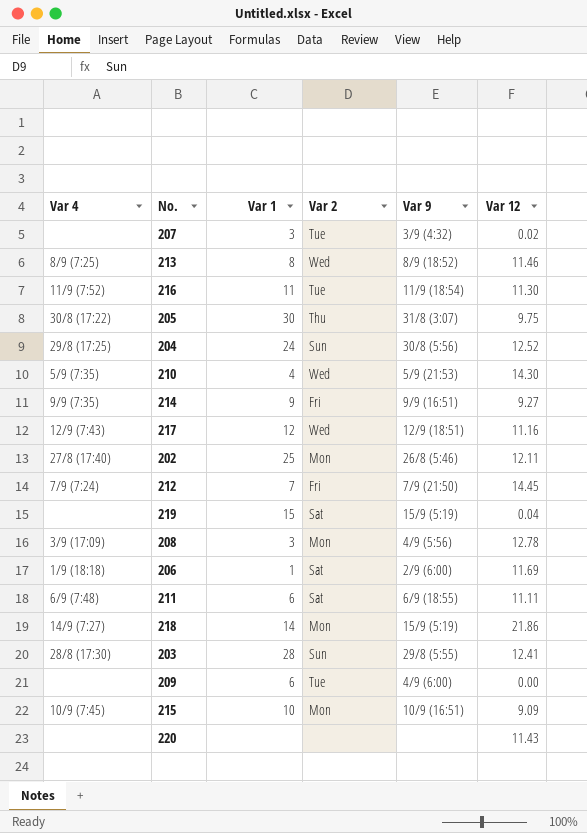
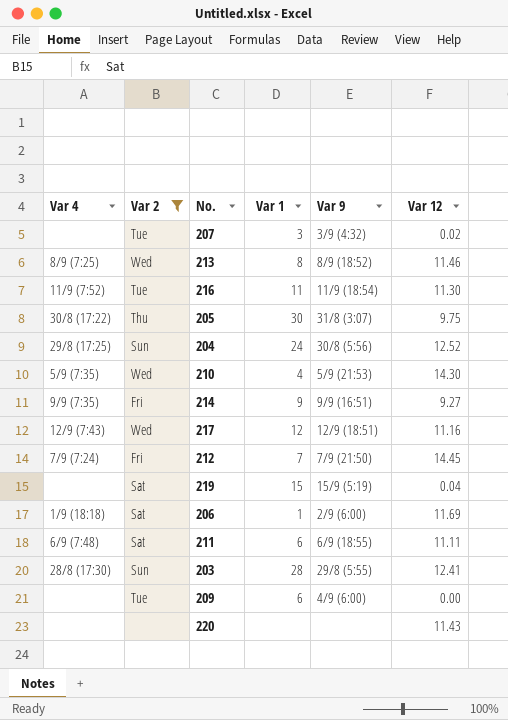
filter: none -> Var 2 != Mon
column Var 2 | position: 4 -> 2

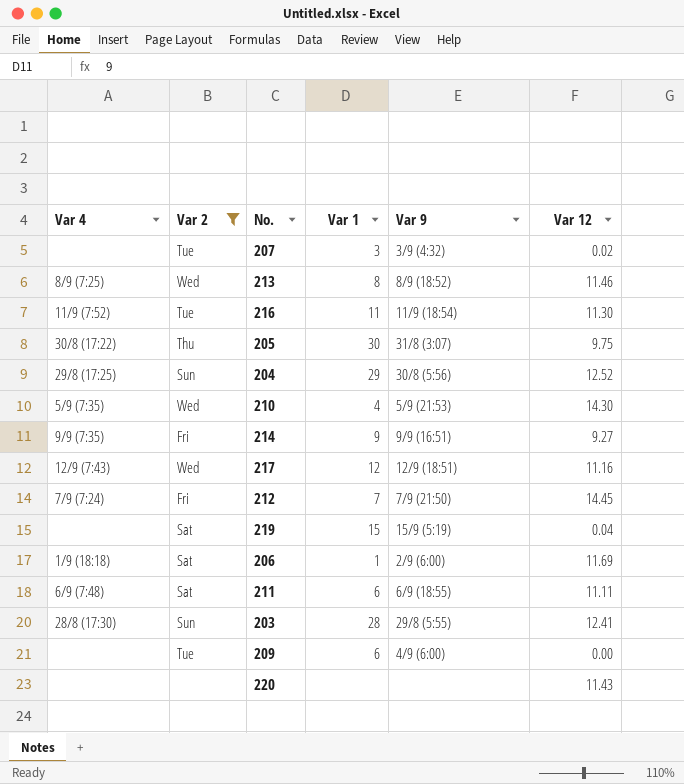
204 | Var 1: 24 -> 29

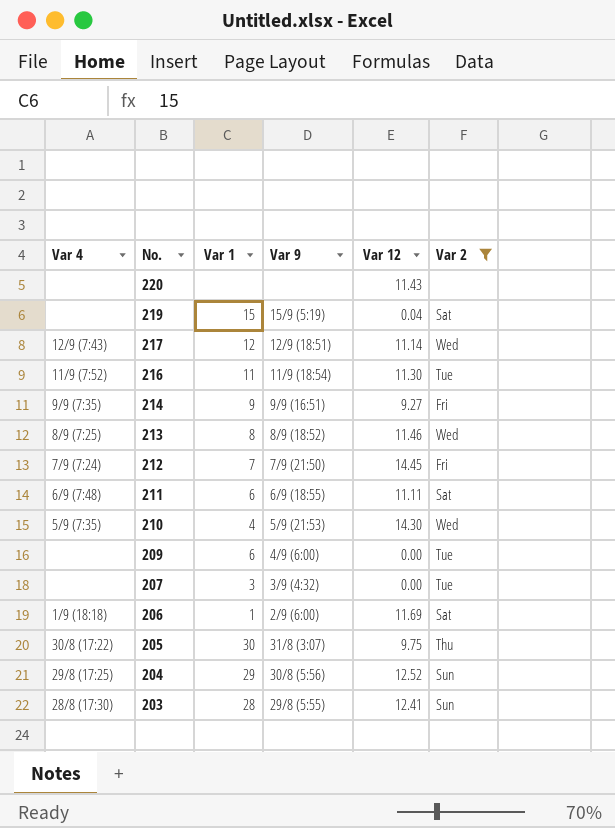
row order: none -> No. descending
column Var 2 | position: 2 -> 6
217 | Var 12: 11.16 -> 11.14
207 | Var 12: 0.02 -> 0.00

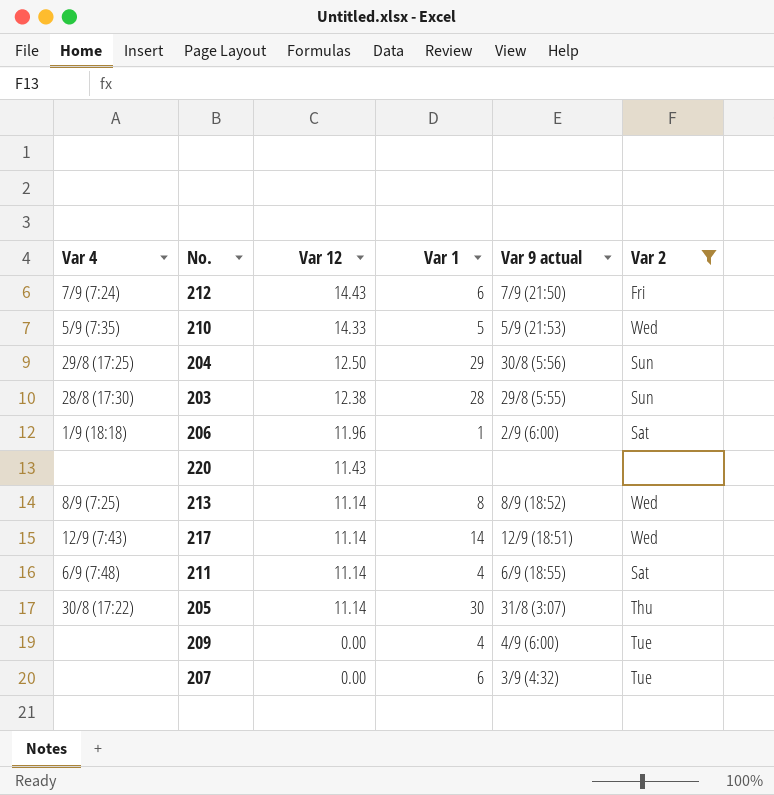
row order: No. descending -> Var 12 descending
column Var 12 | position: 5 -> 3
column name: Var 9 -> Var 9 actual
row 219: none | 15 | 15/9 (5:19) | 0.04 | Sat -> none
row 216: 11/9 (7:52) | 11 | 11/9 (18:54) | 11.30 | Tue -> none
row 214: 9/9 (7:35) | 9 | 9/9 (16:51) | 9.27 | Fri -> none
212 | Var 12: 14.45 -> 14.43
212 | Var 1: 7 -> 6
210 | Var 12: 14.30 -> 14.33
210 | Var 1: 4 -> 5
204 | Var 12: 12.52 -> 12.50
203 | Var 12: 12.41 -> 12.38
206 | Var 12: 11.69 -> 11.96
213 | Var 12: 11.46 -> 11.14
217 | Var 1: 12 -> 14
211 | Var 12: 11.11 -> 11.14
211 | Var 1: 6 -> 4
205 | Var 12: 9.75 -> 11.14
209 | Var 1: 6 -> 4
207 | Var 1: 3 -> 6

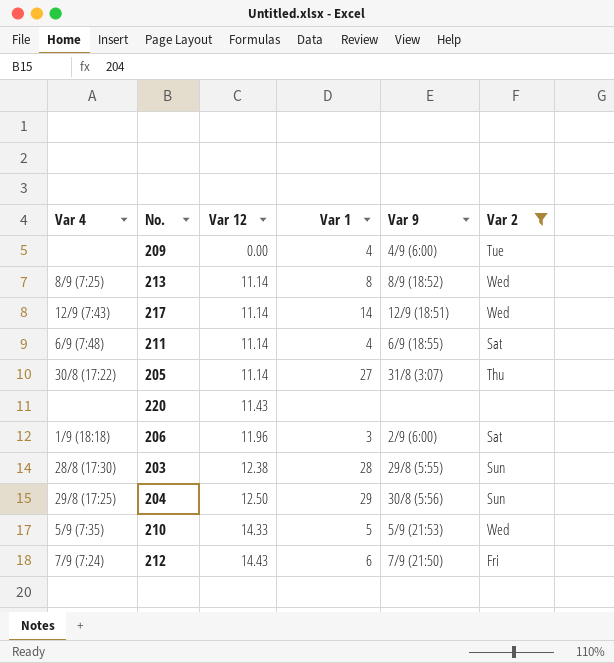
row order: Var 12 descending -> Var 12 ascending
column name: Var 9 actual -> Var 9
row 207: none | 0.00 | 6 | 3/9 (4:32) | Tue -> none
205 | Var 1: 30 -> 27
206 | Var 1: 1 -> 3

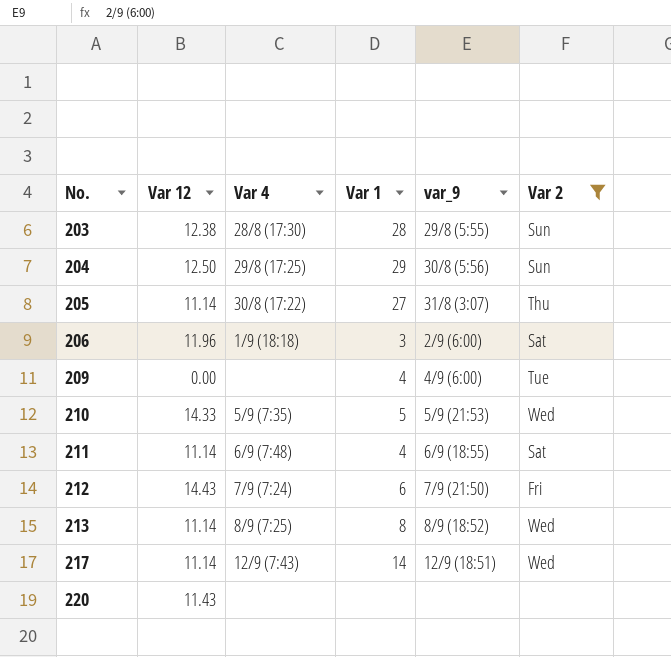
row order: Var 12 ascending -> No. ascending
column Var 4 | position: 1 -> 3
column name: Var 9 -> var_9

